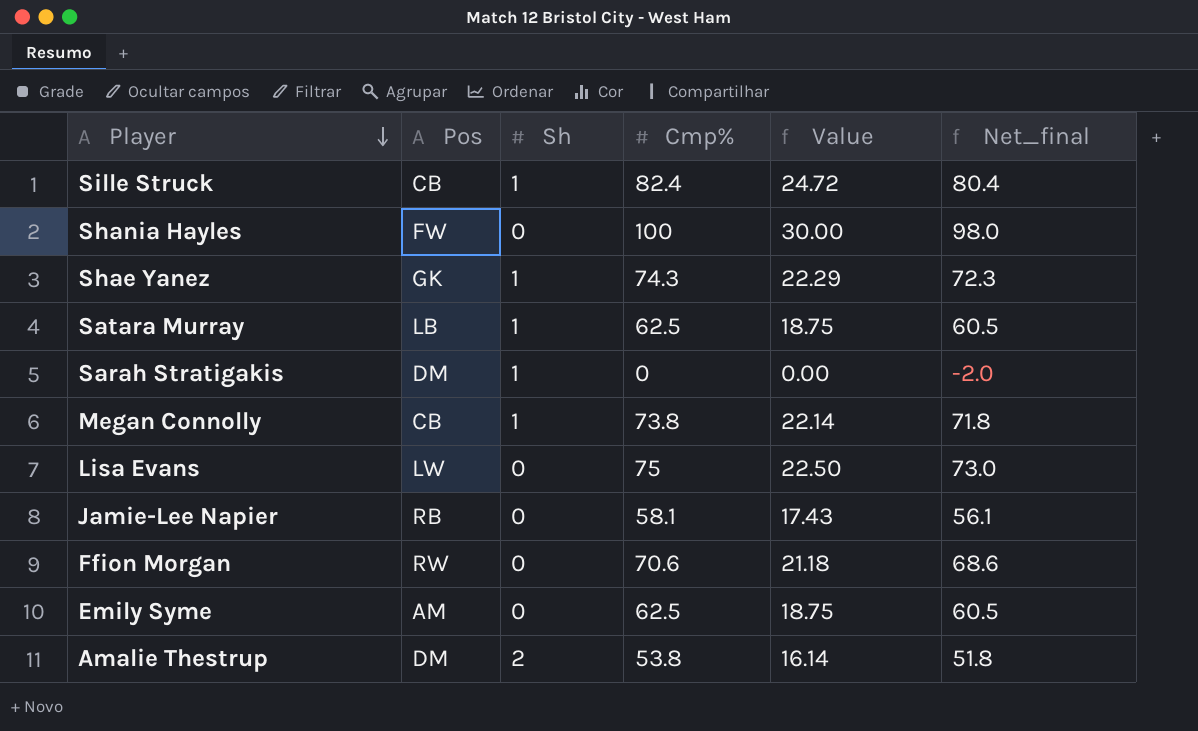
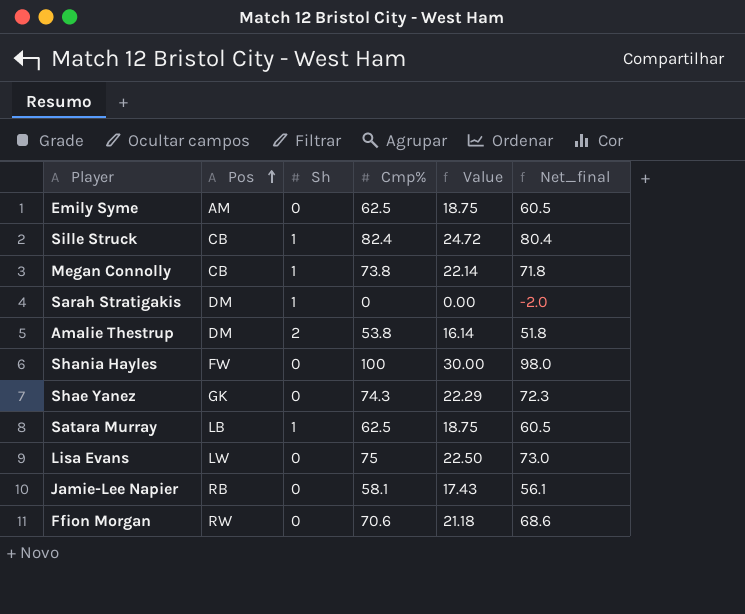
row order: Player descending -> Pos ascending
Shae Yanez | Sh: 1 -> 0

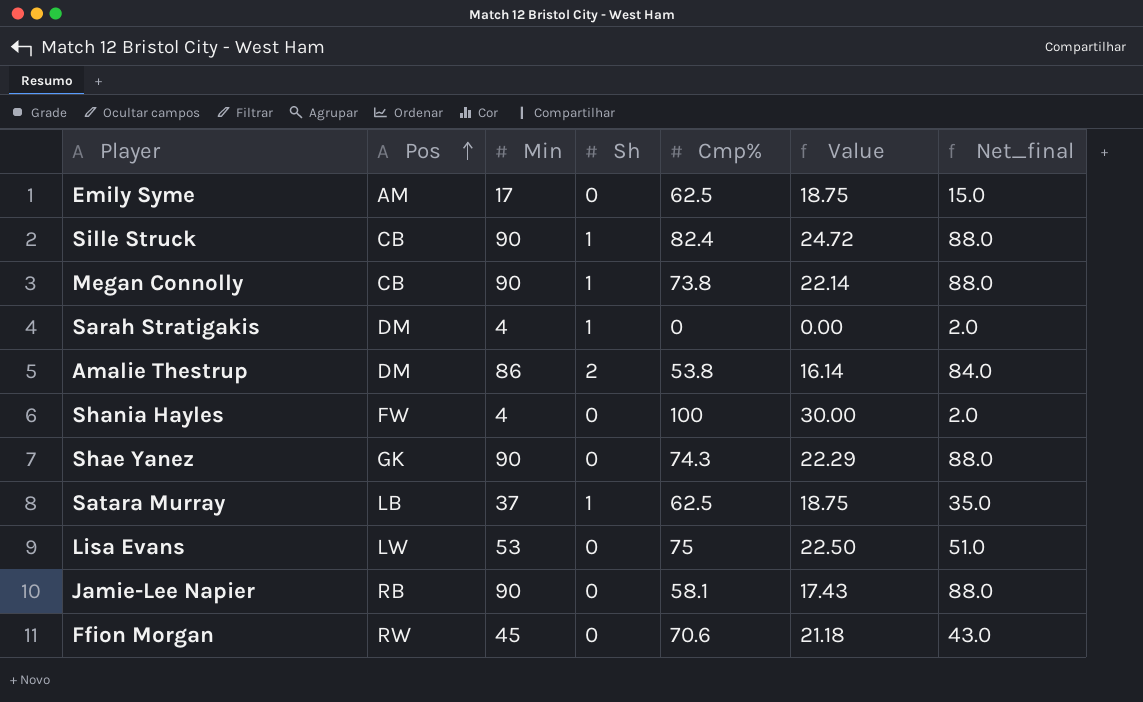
column Min | position: none -> 3
column Net_final | formula: [Cmp%] - 2 -> [Min] - 2

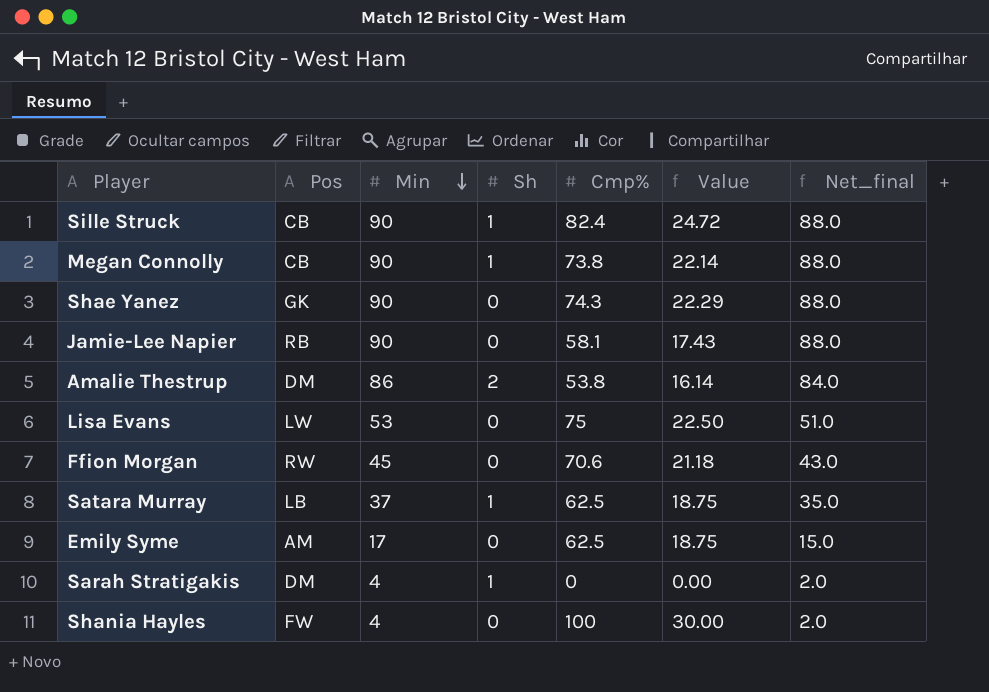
row order: Pos ascending -> Min descending

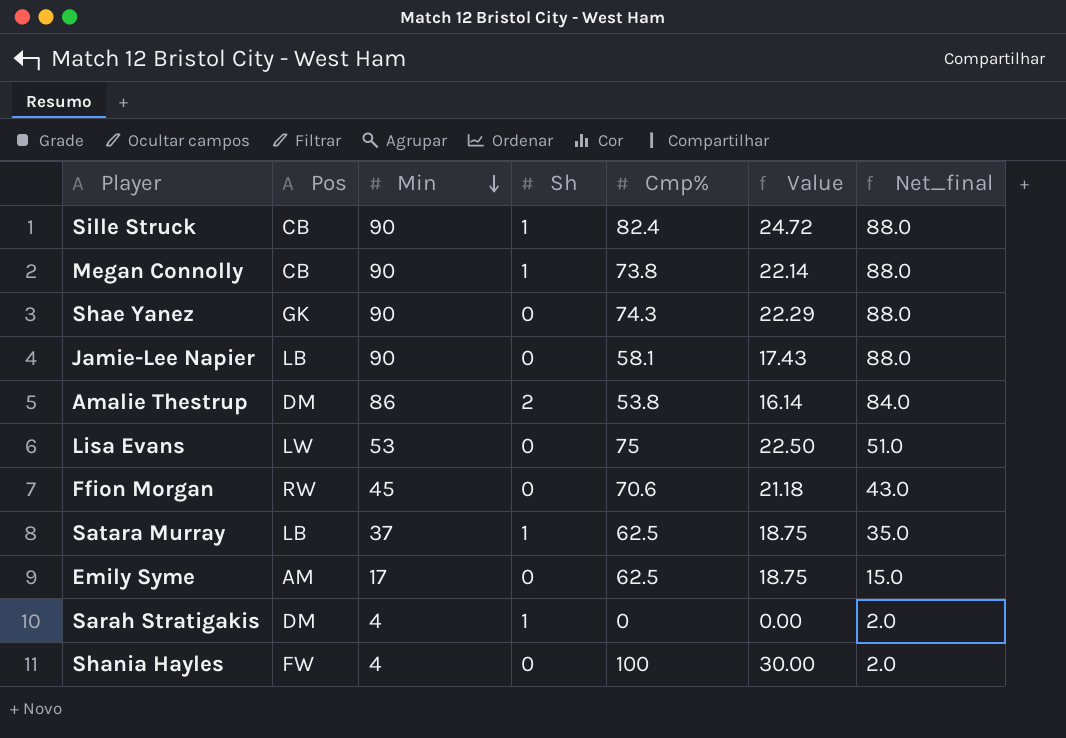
Jamie-Lee Napier | Pos: RB -> LB

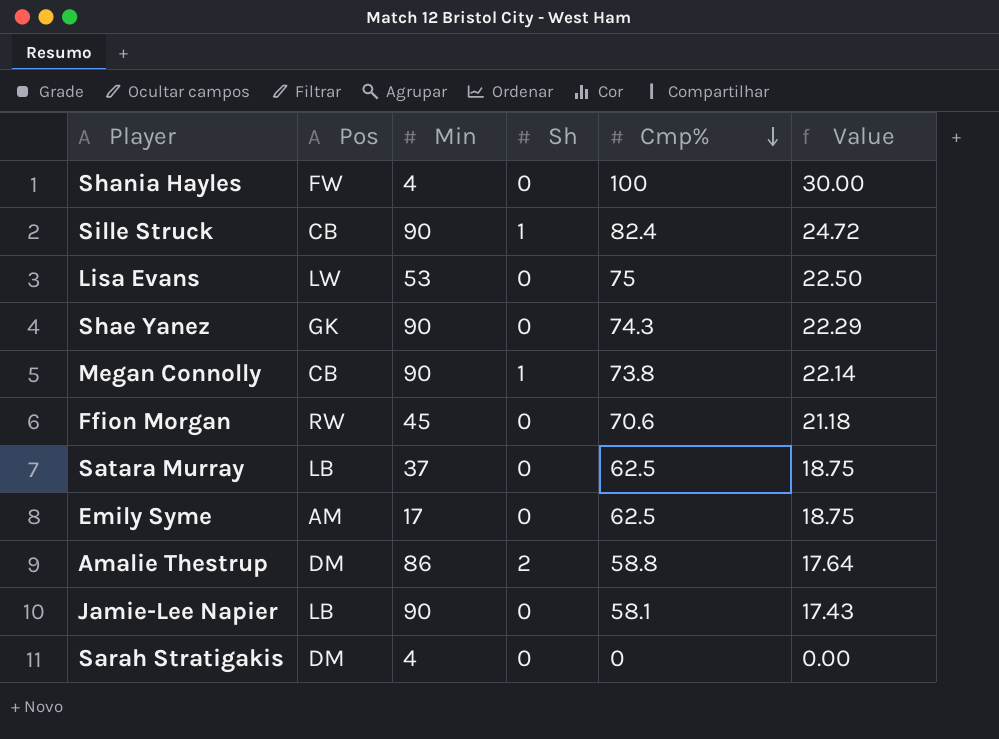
row order: Min descending -> Cmp% descending
column Net_final | formula: [Min] - 2 -> none
Satara Murray | Sh: 1 -> 0
Amalie Thestrup | Cmp%: 53.8 -> 58.8
Amalie Thestrup | Value: 16.14 -> 17.64
Sarah Stratigakis | Sh: 1 -> 0

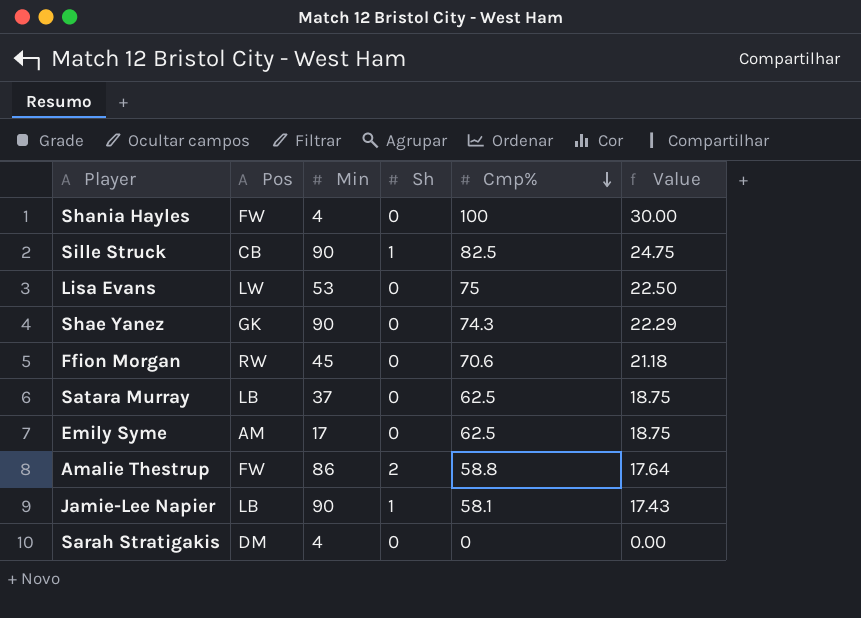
row Megan Connolly: CB | 90 | 1 | 73.8 | 22.14 -> none
Sille Struck | Cmp%: 82.4 -> 82.5
Sille Struck | Value: 24.72 -> 24.75
Amalie Thestrup | Pos: DM -> FW
Jamie-Lee Napier | Sh: 0 -> 1

